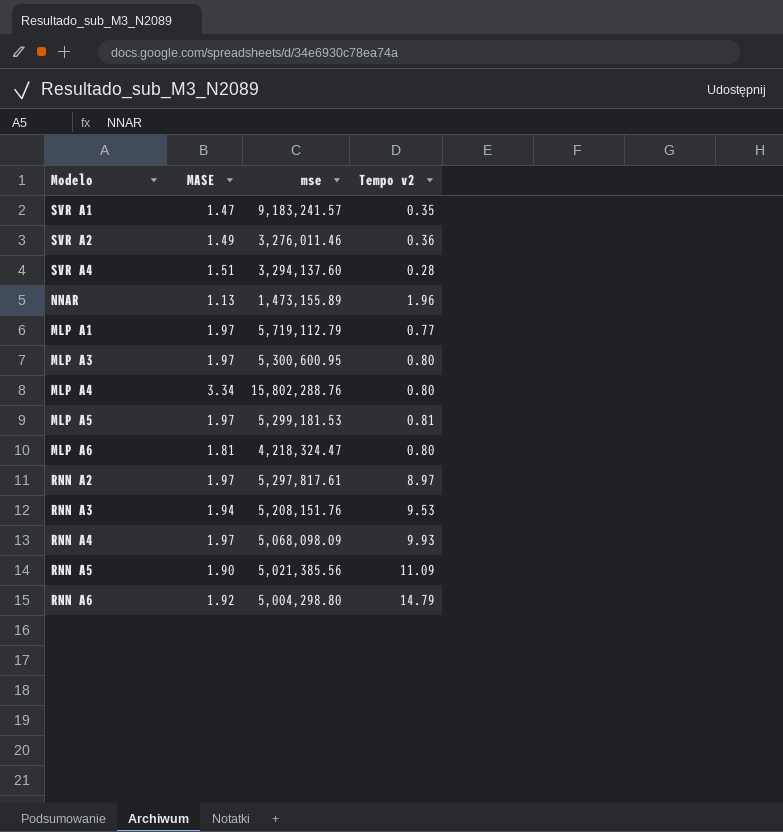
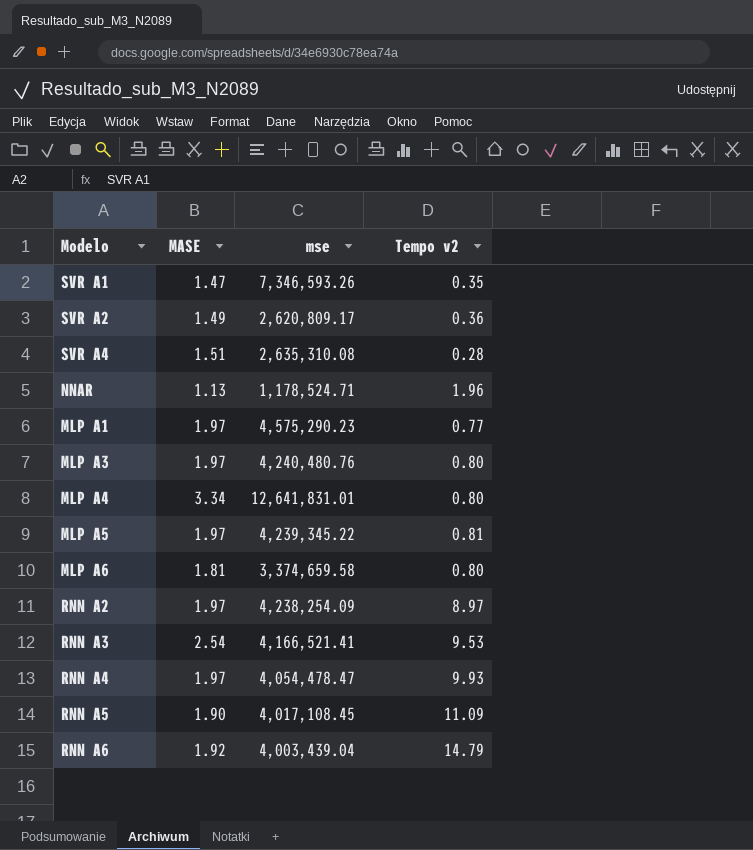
SVR A1 | mse: 9,183,241.57 -> 7,346,593.26
SVR A2 | mse: 3,276,011.46 -> 2,620,809.17
SVR A4 | mse: 3,294,137.60 -> 2,635,310.08
NNAR | mse: 1,473,155.89 -> 1,178,524.71
MLP A1 | mse: 5,719,112.79 -> 4,575,290.23
MLP A3 | mse: 5,300,600.95 -> 4,240,480.76
MLP A4 | mse: 15,802,288.76 -> 12,641,831.01
MLP A5 | mse: 5,299,181.53 -> 4,239,345.22
MLP A6 | mse: 4,218,324.47 -> 3,374,659.58
RNN A2 | mse: 5,297,817.61 -> 4,238,254.09
RNN A3 | MASE: 1.94 -> 2.54
RNN A3 | mse: 5,208,151.76 -> 4,166,521.41
RNN A4 | mse: 5,068,098.09 -> 4,054,478.47
RNN A5 | mse: 5,021,385.56 -> 4,017,108.45
RNN A6 | mse: 5,004,298.80 -> 4,003,439.04

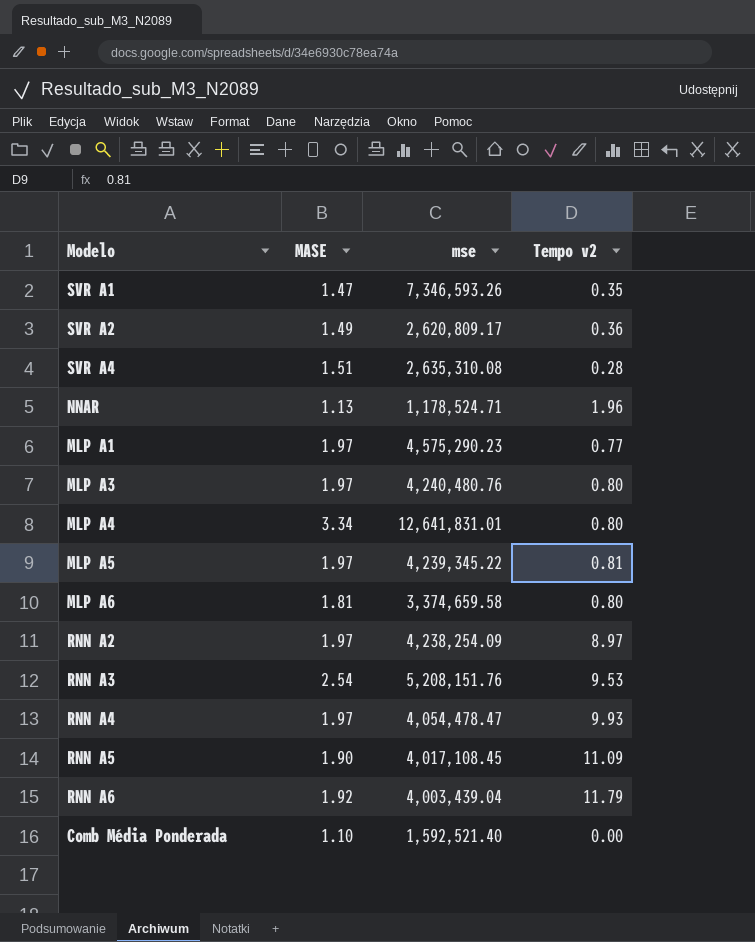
RNN A3 | mse: 4,166,521.41 -> 5,208,151.76
RNN A6 | Tempo v2: 14.79 -> 11.79
row Comb Média Ponderada: none -> 1.10 | 1,592,521.40 | 0.00

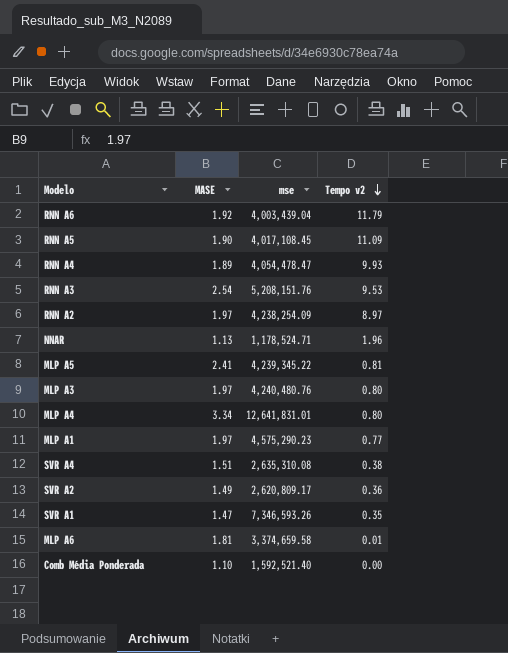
row order: none -> Tempo v2 descending
RNN A4 | MASE: 1.97 -> 1.89
MLP A5 | MASE: 1.97 -> 2.41
SVR A4 | Tempo v2: 0.28 -> 0.38
MLP A6 | Tempo v2: 0.80 -> 0.01

